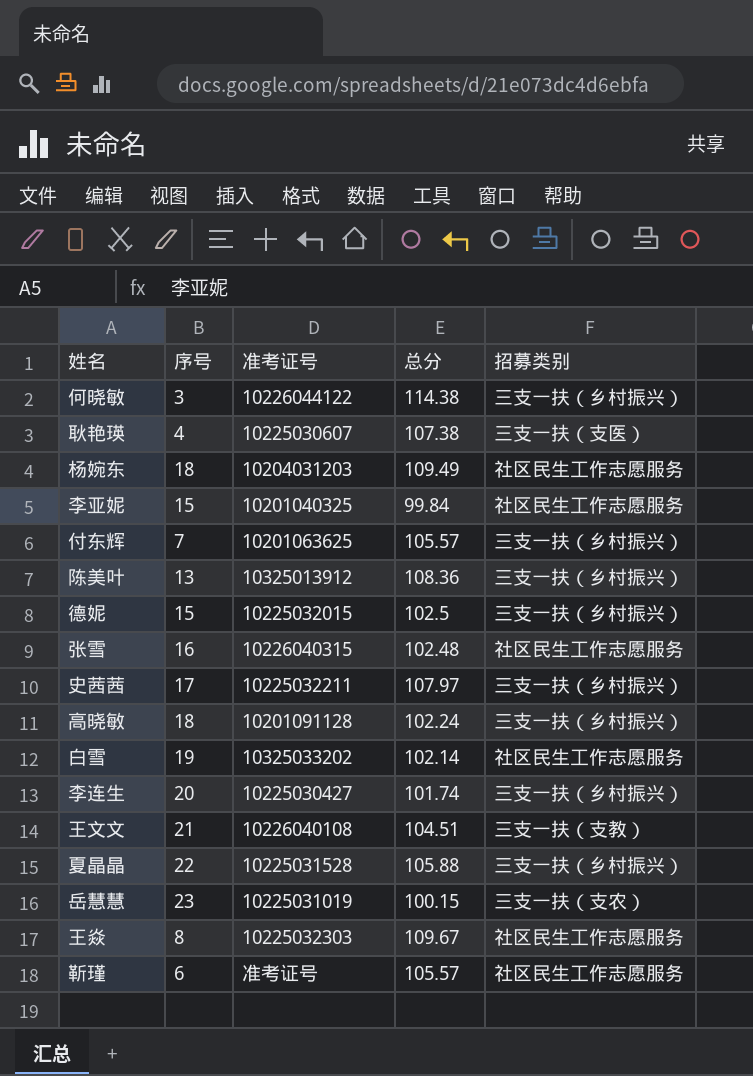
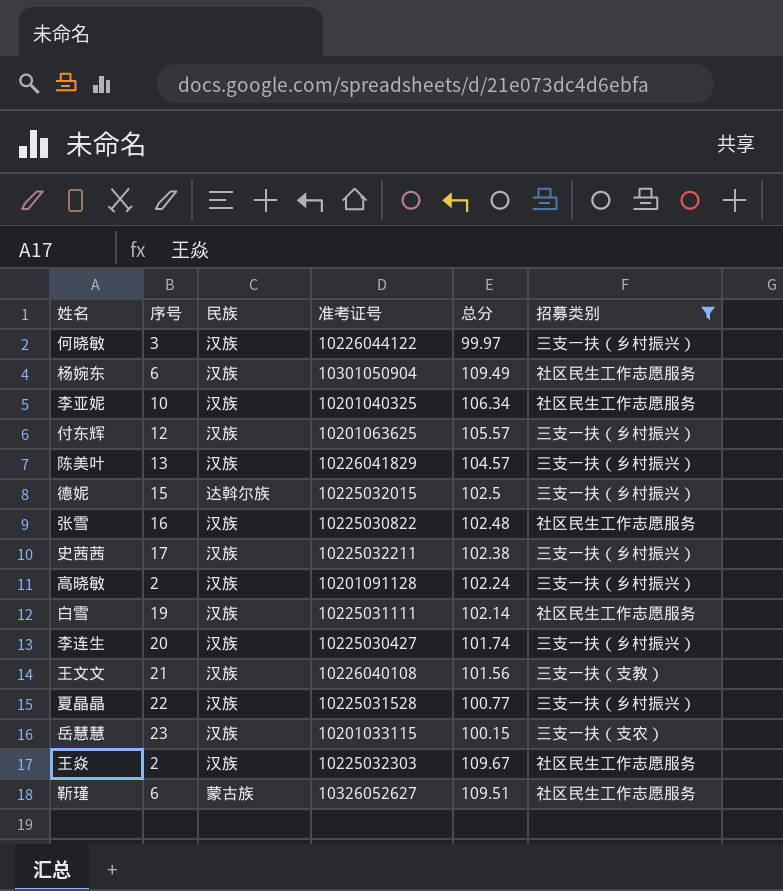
filter: none -> 招募类别 != 三支一扶（支医）
column 民族 | position: none -> 3
何晓敏 | 总分: 114.38 -> 99.97
杨婉东 | 序号: 18 -> 6
杨婉东 | 准考证号: 10204031203 -> 10301050904
李亚妮 | 序号: 15 -> 10
李亚妮 | 总分: 99.84 -> 106.34
付东辉 | 序号: 7 -> 12
陈美叶 | 准考证号: 10325013912 -> 10226041829
陈美叶 | 总分: 108.36 -> 104.57
张雪 | 准考证号: 10226040315 -> 10225030822
史茜茜 | 总分: 107.97 -> 102.38
高晓敏 | 序号: 18 -> 2
白雪 | 准考证号: 10325033202 -> 10225031111
王文文 | 总分: 104.51 -> 101.56
夏晶晶 | 总分: 105.88 -> 100.77
岳慧慧 | 准考证号: 10225031019 -> 10201033115
王焱 | 序号: 8 -> 2
靳瑾 | 准考证号: 准考证号 -> 10326052627
靳瑾 | 总分: 105.57 -> 109.51

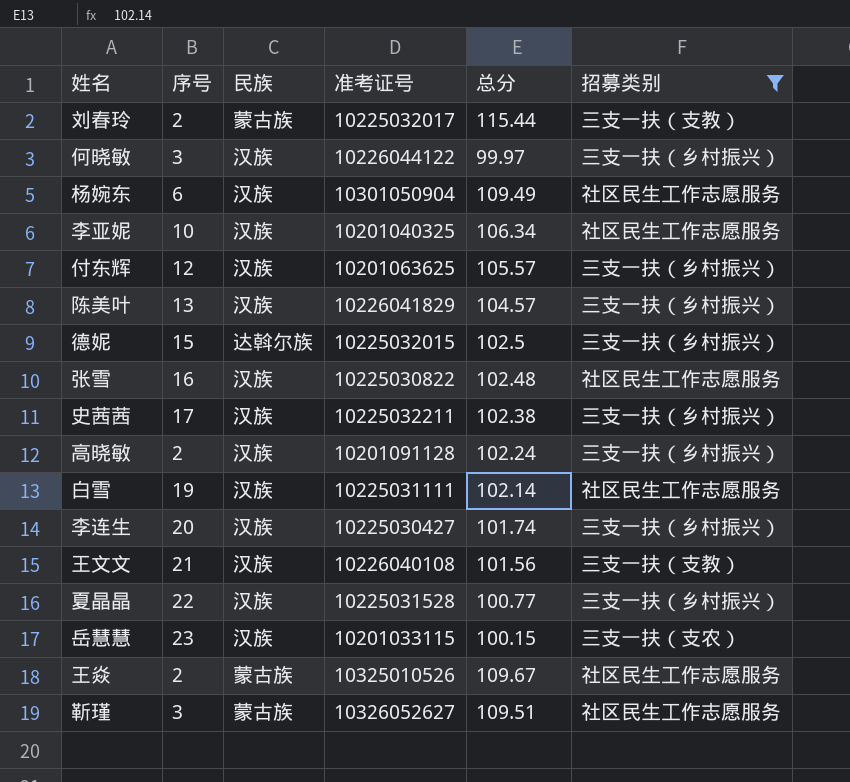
row 刘春玲: none -> 2 | 蒙古族 | 10225032017 | 115.44 | 三支一扶（支教）
王焱 | 民族: 汉族 -> 蒙古族
王焱 | 准考证号: 10225032303 -> 10325010526
靳瑾 | 序号: 6 -> 3

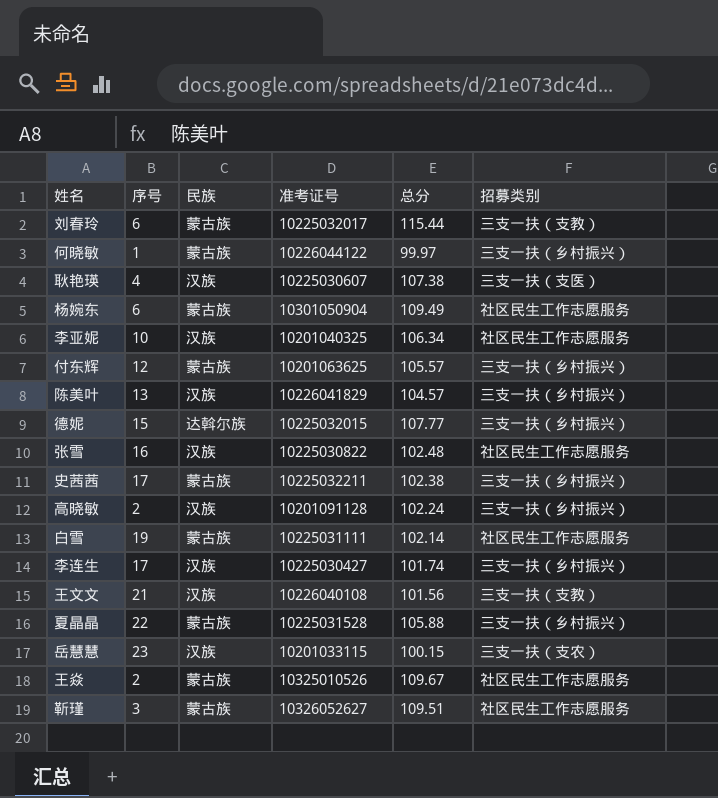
filter: 招募类别 != 三支一扶（支医） -> none
刘春玲 | 序号: 2 -> 6
何晓敏 | 序号: 3 -> 1
何晓敏 | 民族: 汉族 -> 蒙古族
杨婉东 | 民族: 汉族 -> 蒙古族
付东辉 | 民族: 汉族 -> 蒙古族
德妮 | 总分: 102.5 -> 107.77
史茜茜 | 民族: 汉族 -> 蒙古族
白雪 | 民族: 汉族 -> 蒙古族
李连生 | 序号: 20 -> 17
夏晶晶 | 民族: 汉族 -> 蒙古族
夏晶晶 | 总分: 100.77 -> 105.88

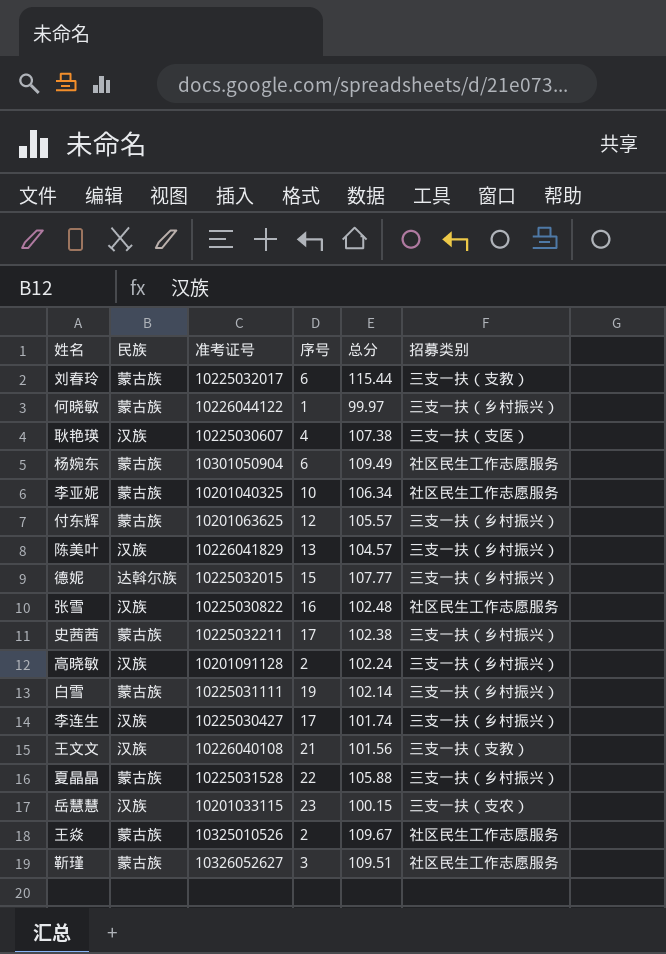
column 序号 | position: 2 -> 4
李亚妮 | 民族: 汉族 -> 蒙古族
白雪 | 招募类别: 社区民生工作志愿服务 -> 三支一扶（乡村振兴）

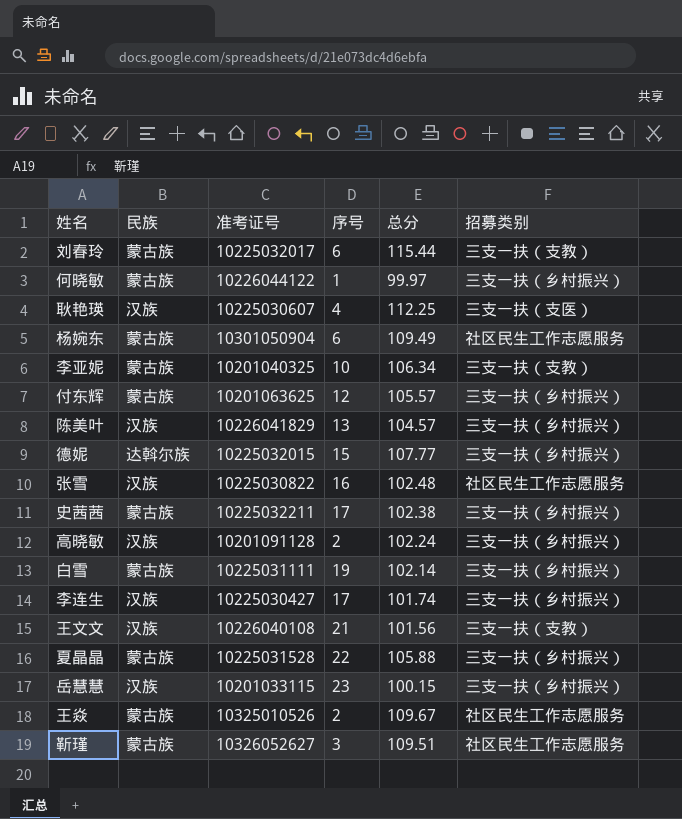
耿艳瑛 | 总分: 107.38 -> 112.25
李亚妮 | 招募类别: 社区民生工作志愿服务 -> 三支一扶（支教）
岳慧慧 | 招募类别: 三支一扶（支农） -> 三支一扶（乡村振兴）

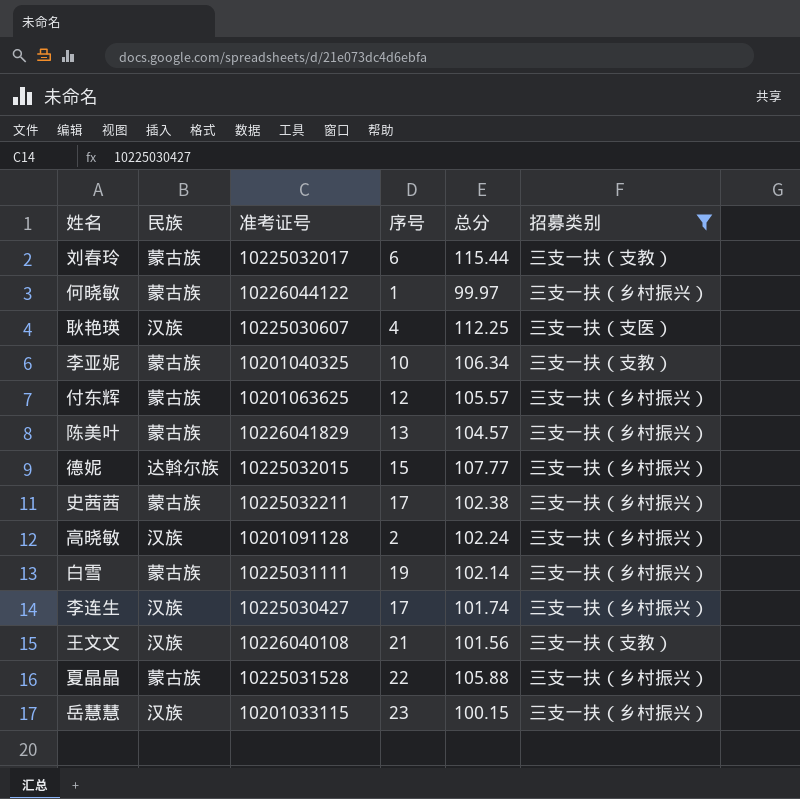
filter: none -> 招募类别 != 社区民生工作志愿服务
陈美叶 | 民族: 汉族 -> 蒙古族

